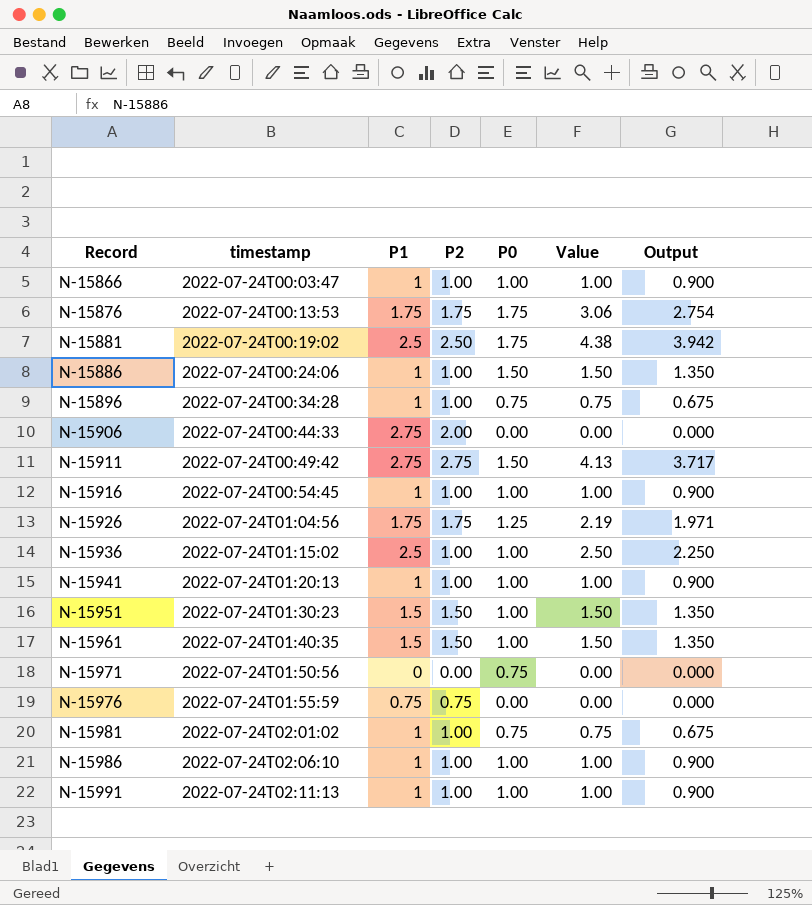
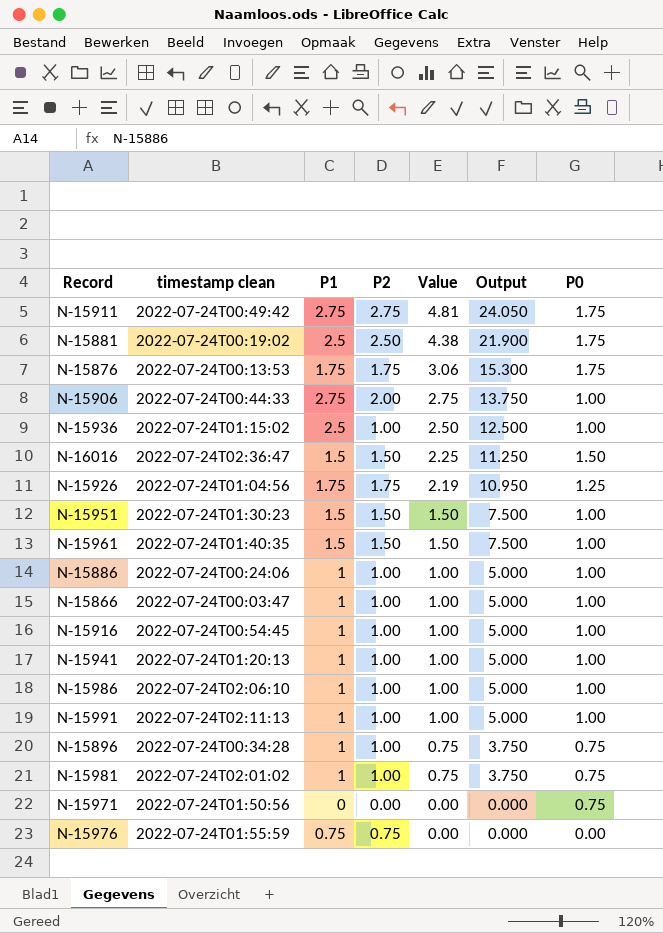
row order: Record ascending -> Value descending
column name: timestamp -> timestamp clean
column Output | formula: [Value] * 0.9 -> [Value] * 5
column P0 | position: 5 -> 7
N-15911 | Value: 4.13 -> 4.81
N-15911 | P0: 1.50 -> 1.75
N-15906 | Value: 0.00 -> 2.75
N-15906 | P0: 0.00 -> 1.00
row N-16016: none -> 2022-07-24T02:36:47 | 1.5 | 1.50 | 2.25 | 11.250 | 1.50
N-15886 | Value: 1.50 -> 1.00
N-15886 | P0: 1.50 -> 1.00

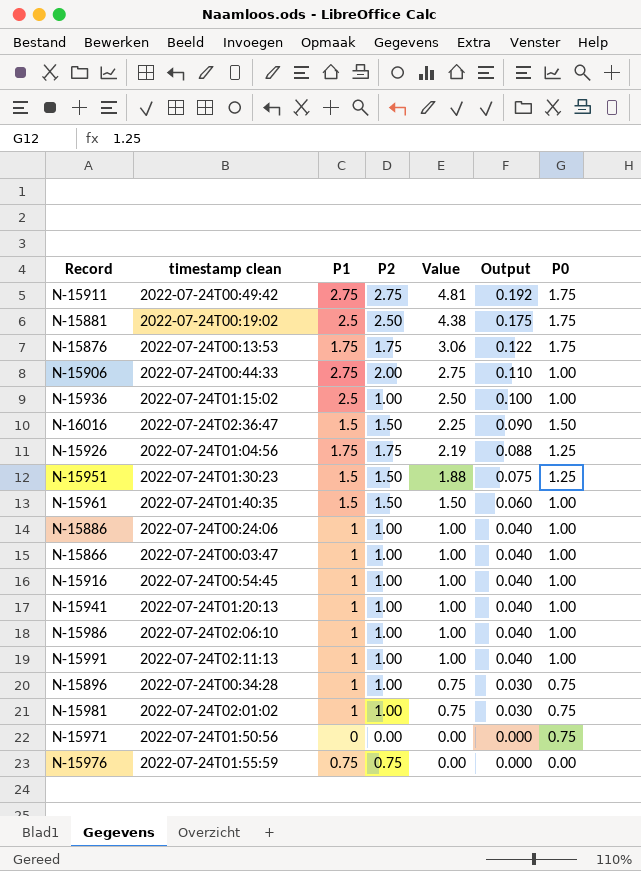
column Output | formula: [Value] * 5 -> [Value] * 0.04
N-15951 | Value: 1.50 -> 1.88
N-15951 | P0: 1.00 -> 1.25

